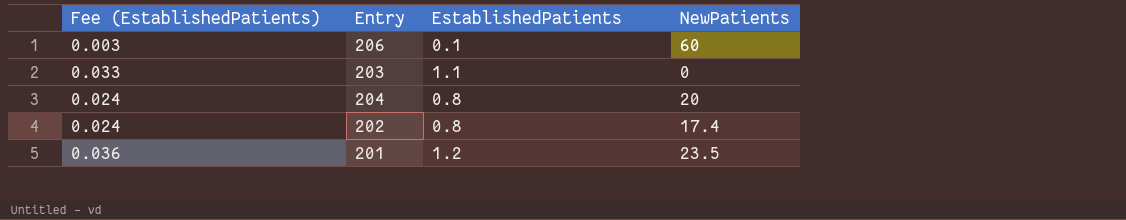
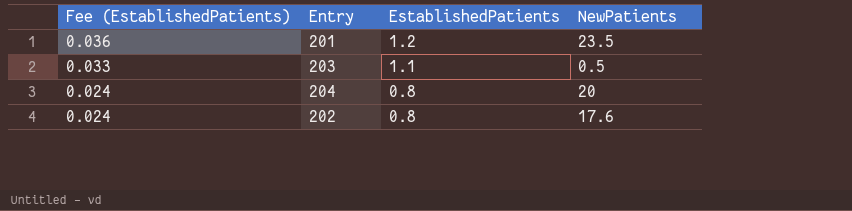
row order: none -> Fee (EstablishedPatients) descending
row 206: 0.003 | 0.1 | 60 -> none
203 | NewPatients: 0 -> 0.5
202 | NewPatients: 17.4 -> 17.6

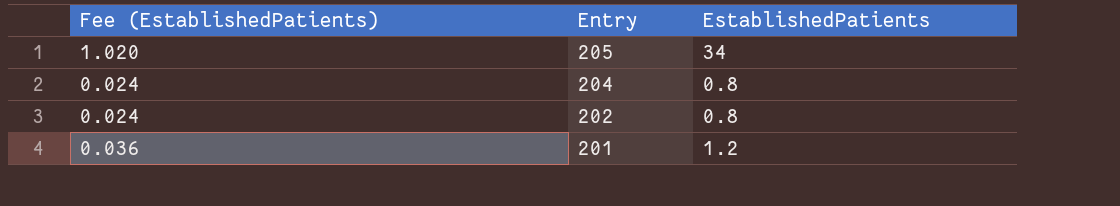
row order: Fee (EstablishedPatients) descending -> Entry descending
column NewPatients | position: 4 -> none
row 203: 0.033 | 1.1 | 0.5 -> none
row 205: none -> 1.020 | 34

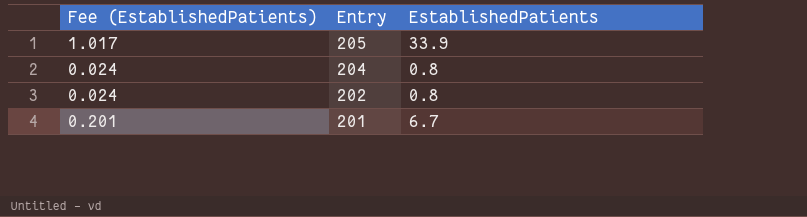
205 | Fee (EstablishedPatients): 1.020 -> 1.017
205 | EstablishedPatients: 34 -> 33.9
201 | Fee (EstablishedPatients): 0.036 -> 0.201
201 | EstablishedPatients: 1.2 -> 6.7

